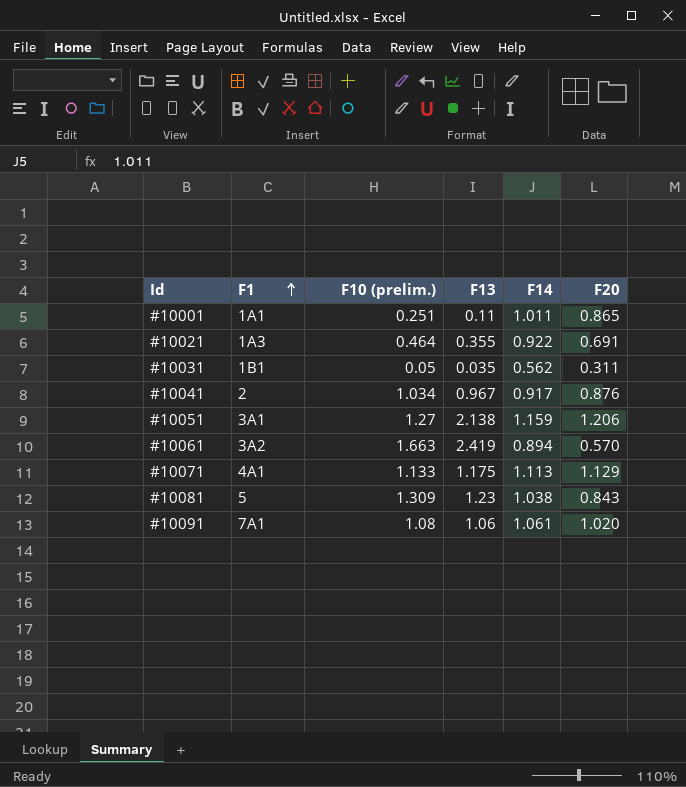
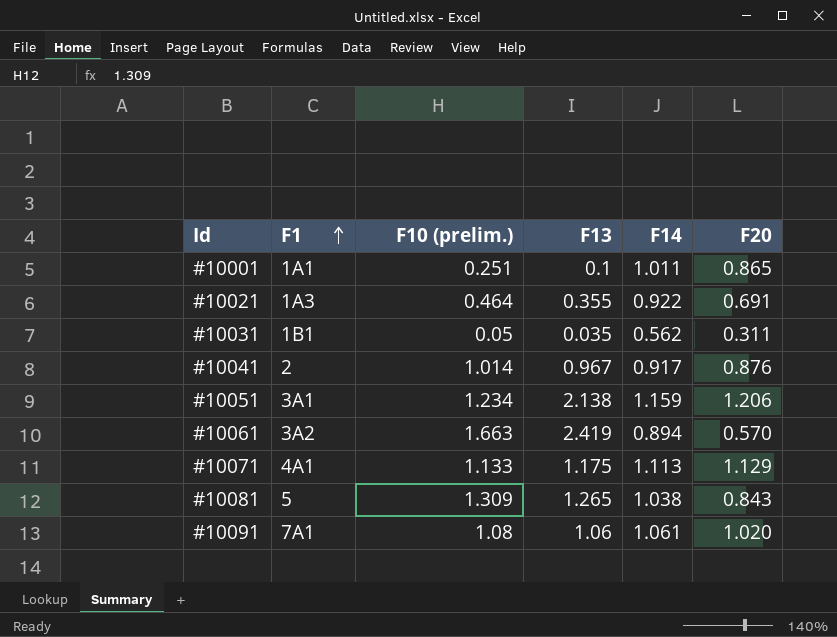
#10001 | F13: 0.11 -> 0.1
#10041 | F10 (prelim.): 1.034 -> 1.014
#10051 | F10 (prelim.): 1.27 -> 1.234
#10081 | F13: 1.23 -> 1.265

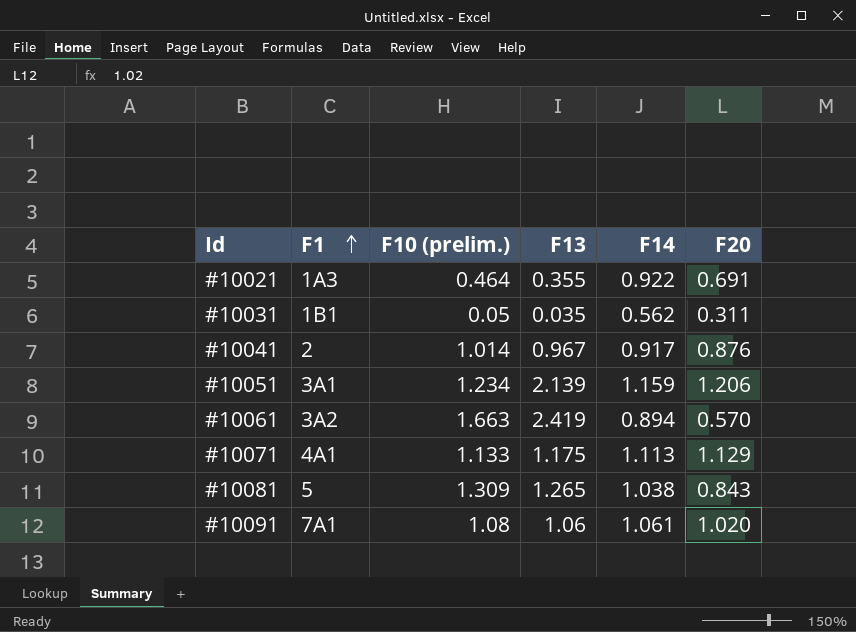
row #10001: 1A1 | 0.251 | 0.1 | 1.011 | 0.865 -> none
#10051 | F13: 2.138 -> 2.139

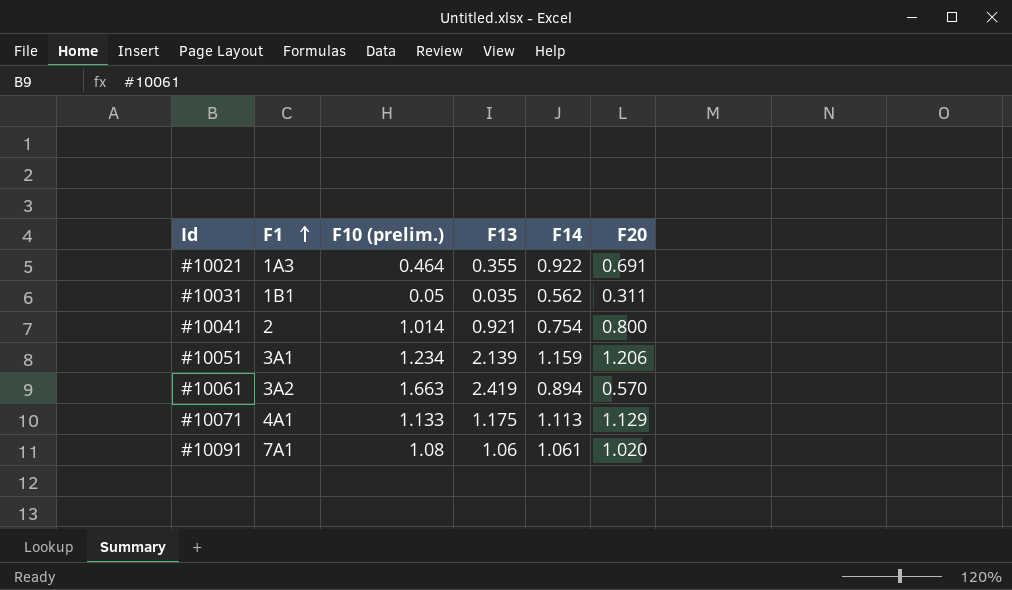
row #10081: 5 | 1.309 | 1.265 | 1.038 | 0.843 -> none
#10041 | F13: 0.967 -> 0.921
#10041 | F14: 0.917 -> 0.754
#10041 | F20: 0.876 -> 0.800

